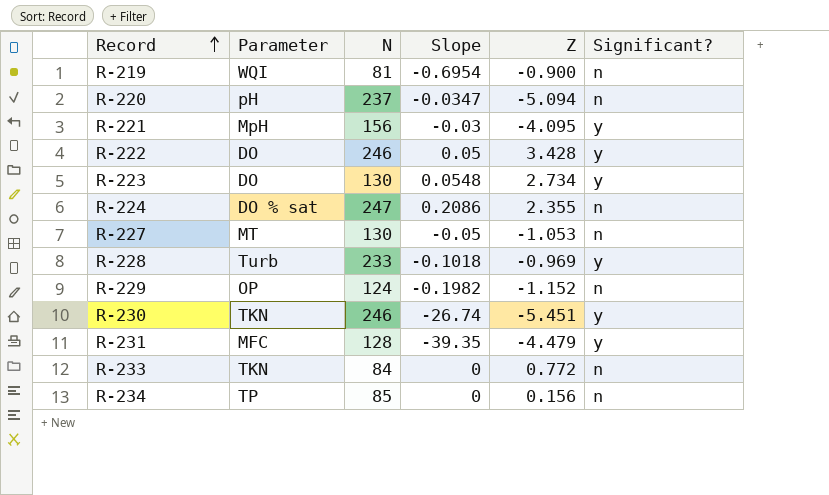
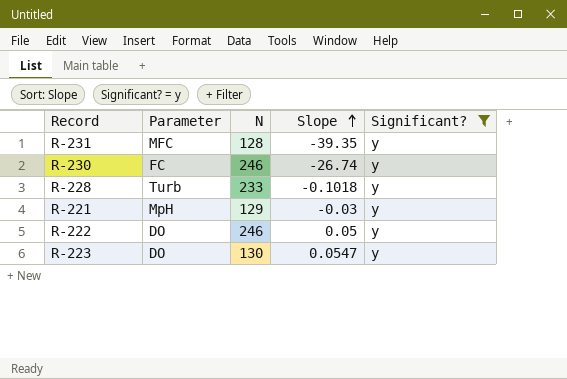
filter: none -> Significant? = y
row order: Record ascending -> Slope ascending
column Z | position: 5 -> none
R-230 | Parameter: TKN -> FC
R-221 | N: 156 -> 129
R-223 | Slope: 0.0548 -> 0.0547

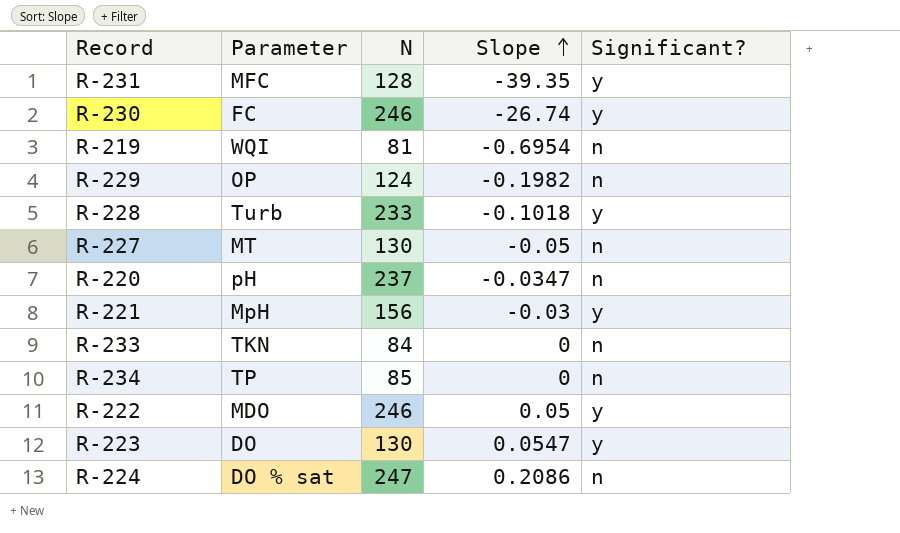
filter: Significant? = y -> none
R-221 | N: 129 -> 156
R-222 | Parameter: DO -> MDO

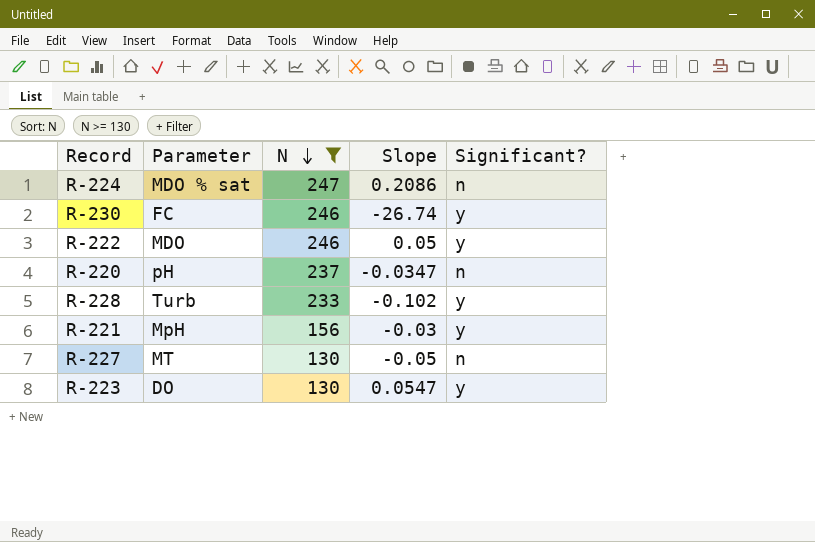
filter: none -> N >= 130
row order: Slope ascending -> N descending
R-224 | Parameter: DO % sat -> MDO % sat
R-228 | Slope: -0.1018 -> -0.102

